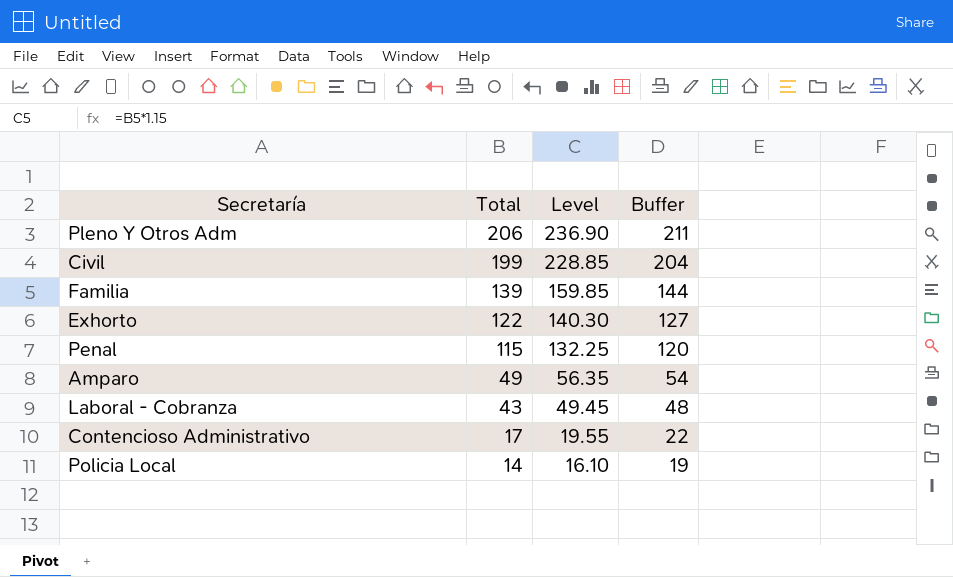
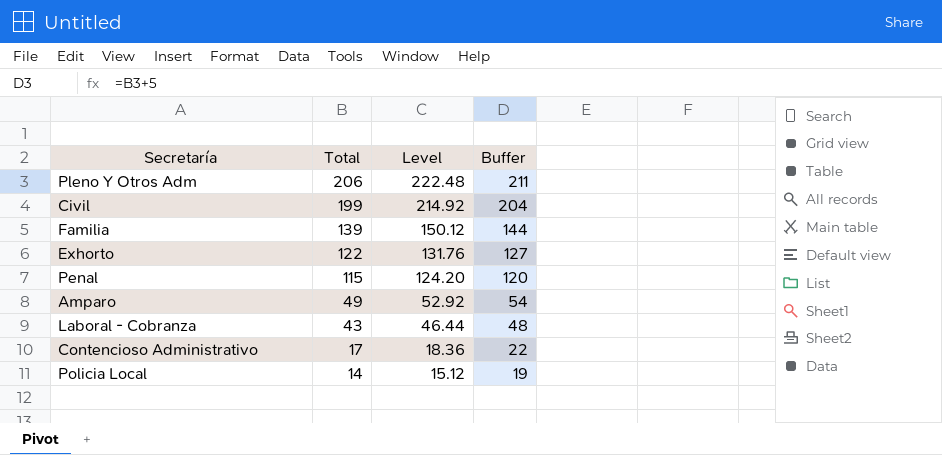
column Level | formula: [Total] * 1.15 -> [Total] * 1.08

